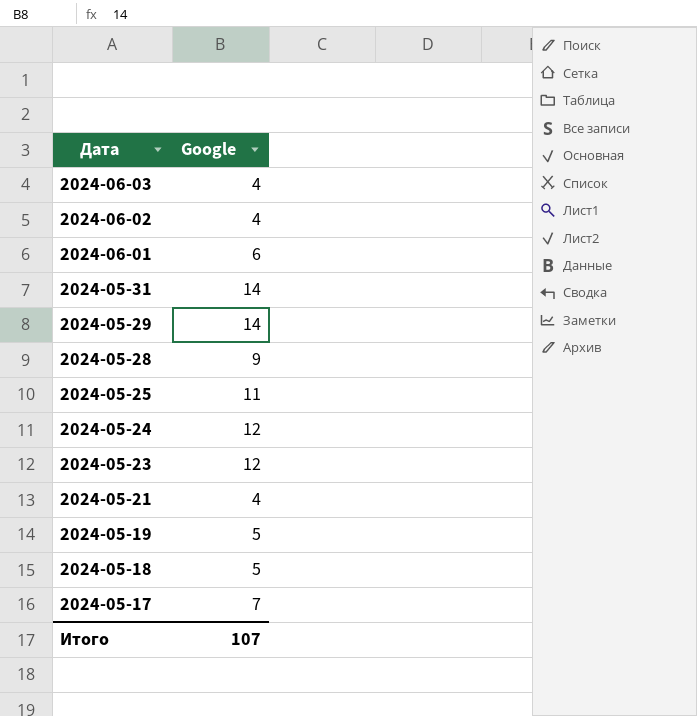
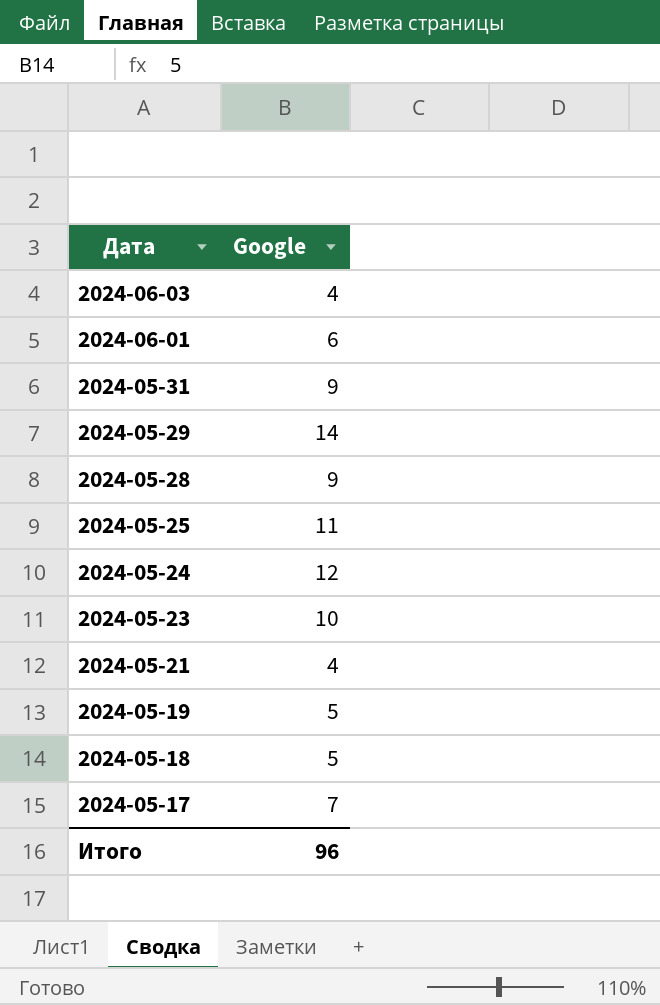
row 2024-06-02: 4 -> none
2024-05-31 | Google: 14 -> 9
2024-05-23 | Google: 12 -> 10
Итого | Google: 107 -> 96

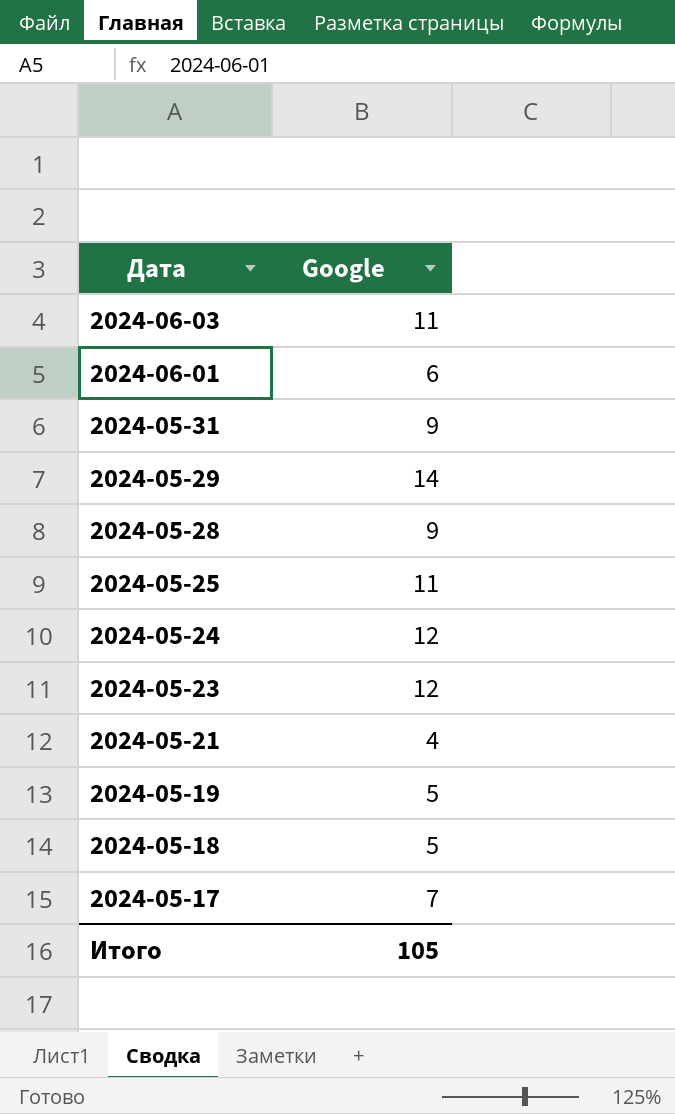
2024-06-03 | Google: 4 -> 11
2024-05-23 | Google: 10 -> 12
Итого | Google: 96 -> 105

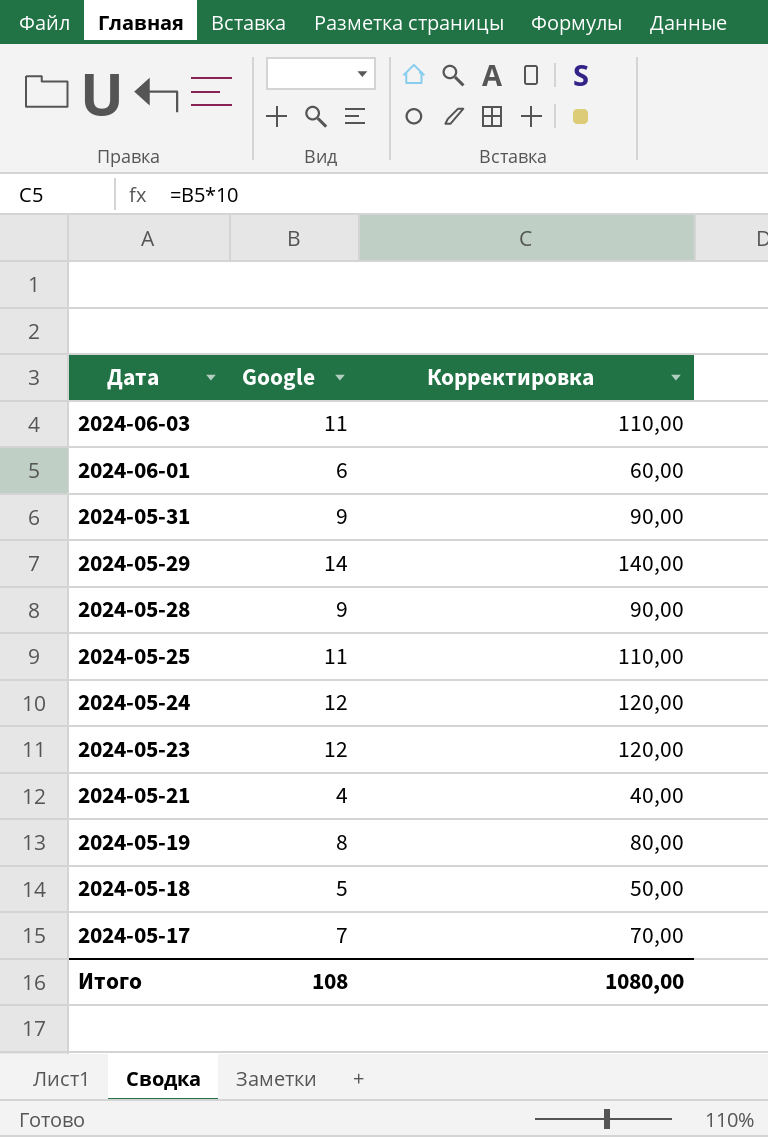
column Корректировка | formula: none -> [Google] * 10
2024-05-19 | Google: 5 -> 8
Итого | Google: 105 -> 108

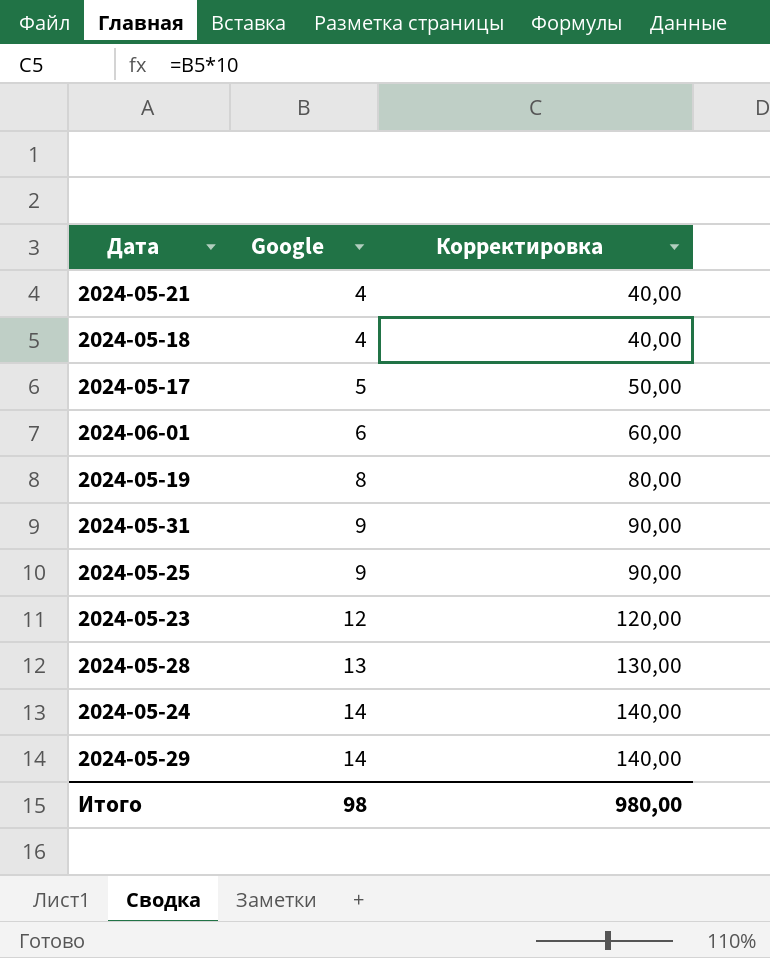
row order: Дата descending -> Google ascending
row 2024-06-03: 11 | 110,00 -> none
2024-05-18 | Google: 5 -> 4
2024-05-18 | Корректировка: 50,00 -> 40,00
2024-05-17 | Google: 7 -> 5
2024-05-17 | Корректировка: 70,00 -> 50,00
2024-05-25 | Google: 11 -> 9
2024-05-25 | Корректировка: 110,00 -> 90,00
2024-05-28 | Google: 9 -> 13
2024-05-28 | Корректировка: 90,00 -> 130,00
2024-05-24 | Google: 12 -> 14
2024-05-24 | Корректировка: 120,00 -> 140,00
Итого | Google: 108 -> 98
Итого | Корректировка: 1080,00 -> 980,00

